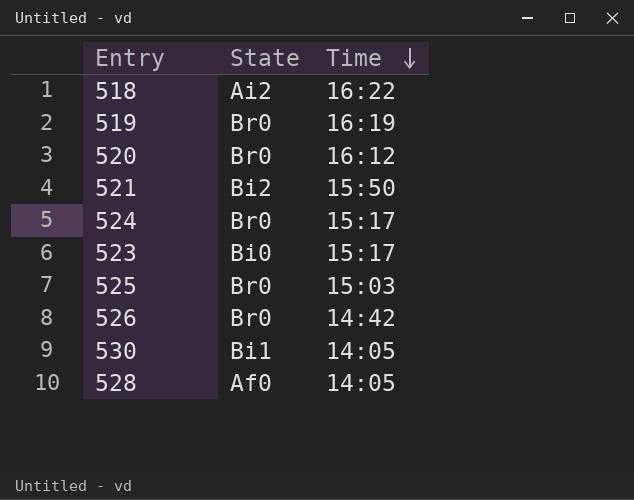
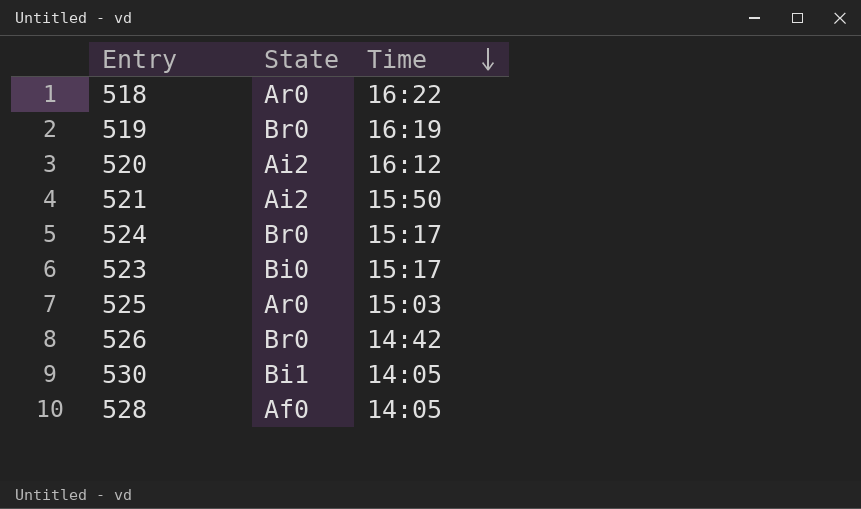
518 | State: Ai2 -> Ar0
520 | State: Br0 -> Ai2
521 | State: Bi2 -> Ai2
525 | State: Br0 -> Ar0

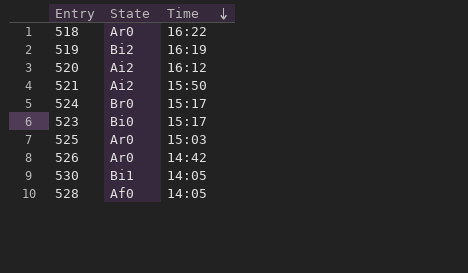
519 | State: Br0 -> Bi2
526 | State: Br0 -> Ar0

